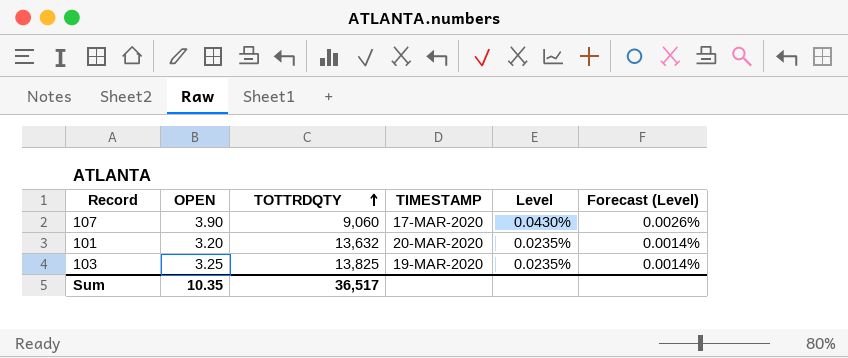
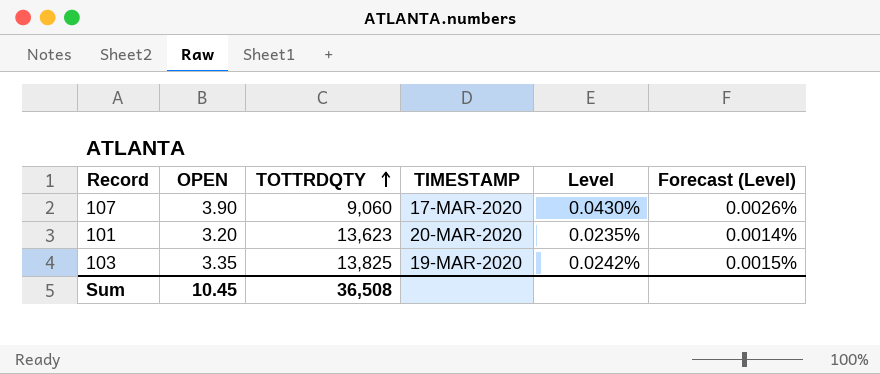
101 | TOTTRDQTY: 13,632 -> 13,623
103 | OPEN: 3.25 -> 3.35
103 | Level: 0.0235% -> 0.0242%
103 | Forecast (Level): 0.0014% -> 0.0015%
Sum | OPEN: 10.35 -> 10.45
Sum | TOTTRDQTY: 36,517 -> 36,508

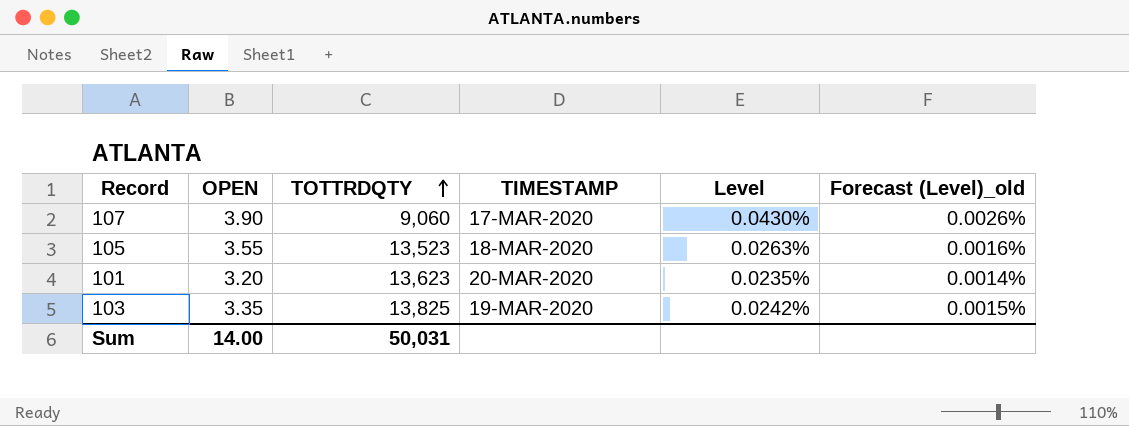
column name: Forecast (Level) -> Forecast (Level)_old
row 105: none -> 3.55 | 13,523 | 18-MAR-2020 | 0.0263% | 0.0016%
Sum | OPEN: 10.45 -> 14.00
Sum | TOTTRDQTY: 36,508 -> 50,031

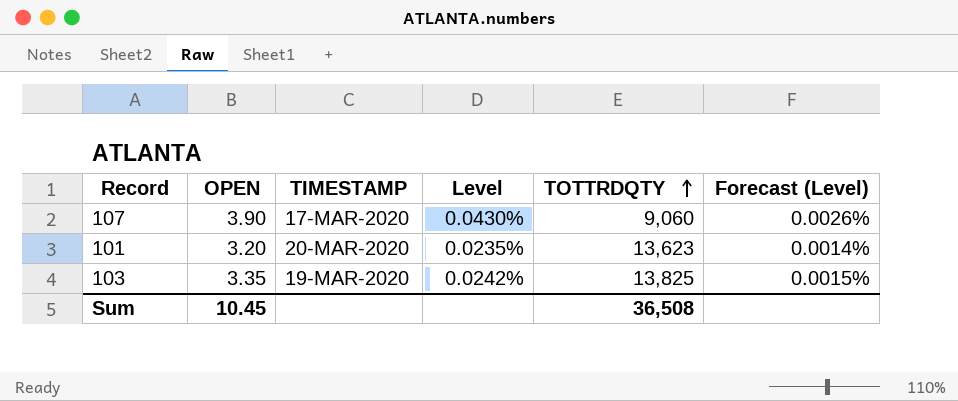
column TOTTRDQTY | position: 3 -> 5
column name: Forecast (Level)_old -> Forecast (Level)
row 105: 3.55 | 13,523 | 18-MAR-2020 | 0.0263% | 0.0016% -> none
Sum | OPEN: 14.00 -> 10.45
Sum | TOTTRDQTY: 50,031 -> 36,508

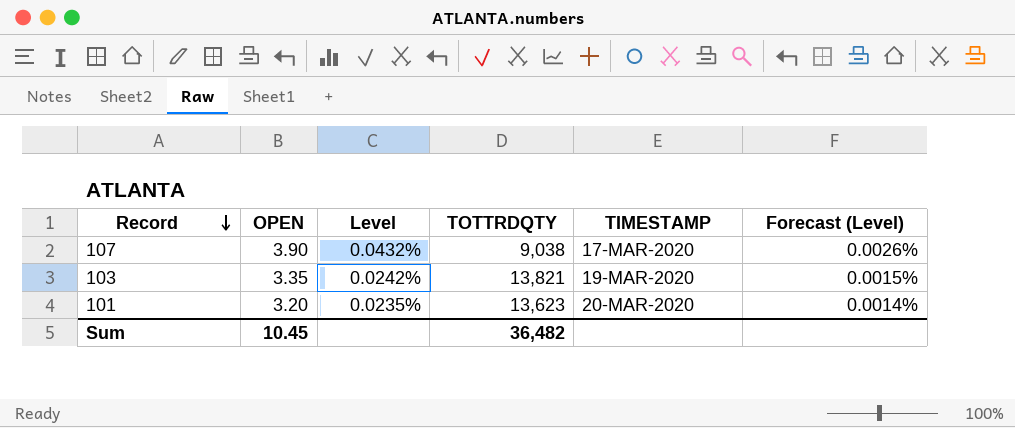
row order: TOTTRDQTY ascending -> Record descending
column TIMESTAMP | position: 3 -> 5
107 | Level: 0.0430% -> 0.0432%
107 | TOTTRDQTY: 9,060 -> 9,038
103 | TOTTRDQTY: 13,825 -> 13,821
Sum | TOTTRDQTY: 36,508 -> 36,482

